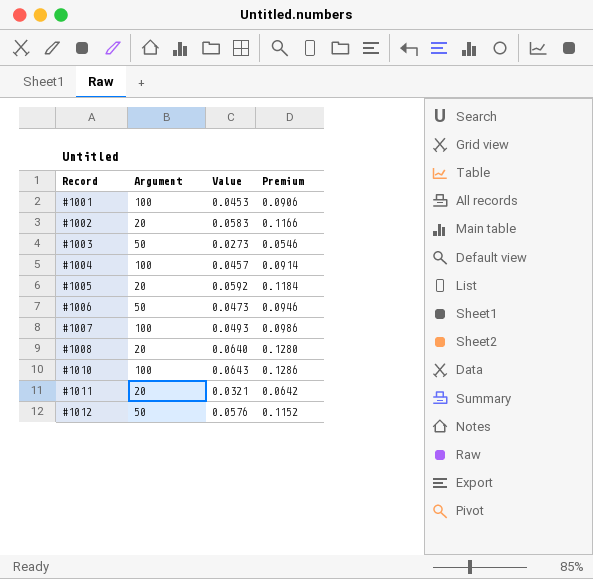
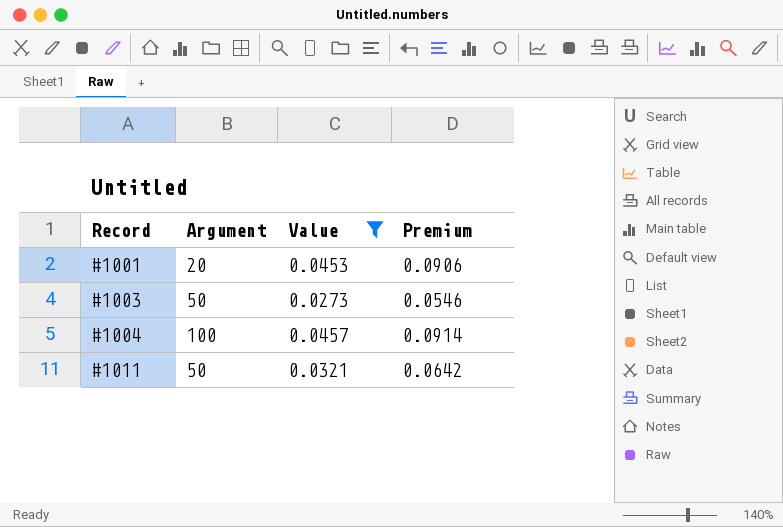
filter: none -> Value <= 0.0457
#1001 | Argument: 100 -> 20
#1011 | Argument: 20 -> 50

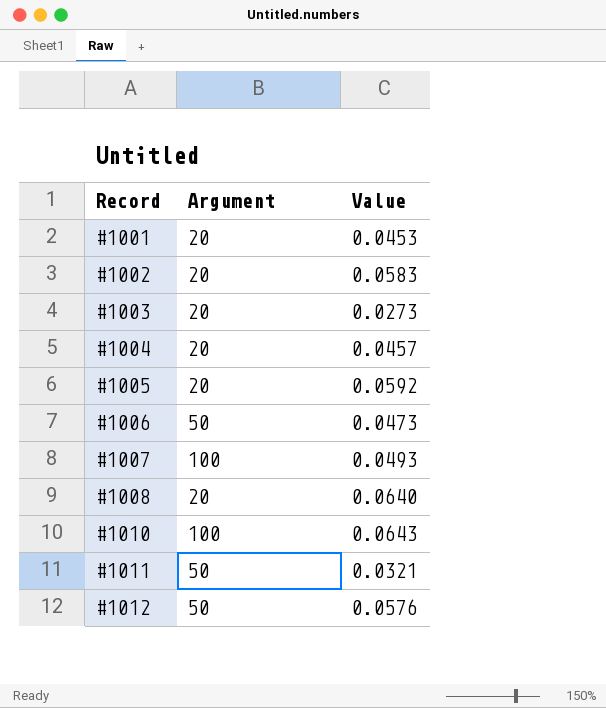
filter: Value <= 0.0457 -> none
column Premium | formula: [Value] * 2 -> none
#1003 | Argument: 50 -> 20
#1004 | Argument: 100 -> 20

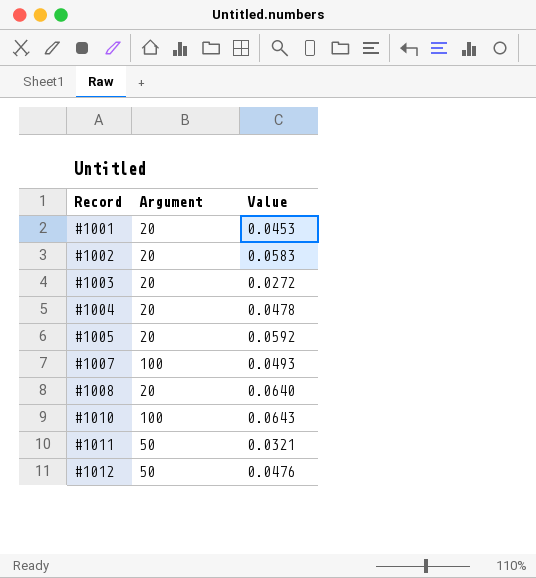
row #1006: 50 | 0.0473 -> none
#1003 | Value: 0.0273 -> 0.0272
#1004 | Value: 0.0457 -> 0.0478
#1012 | Value: 0.0576 -> 0.0476

